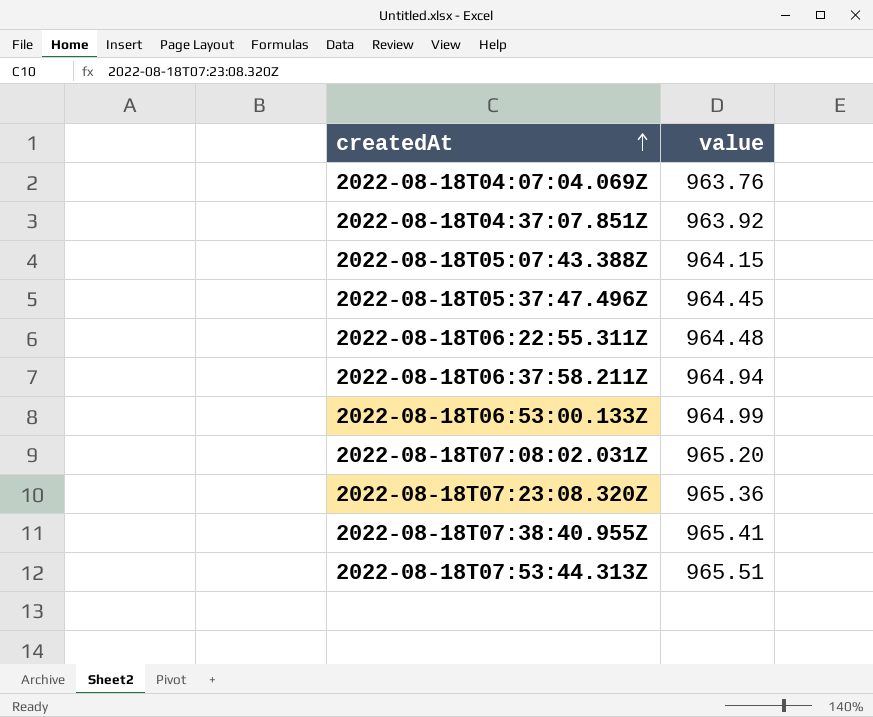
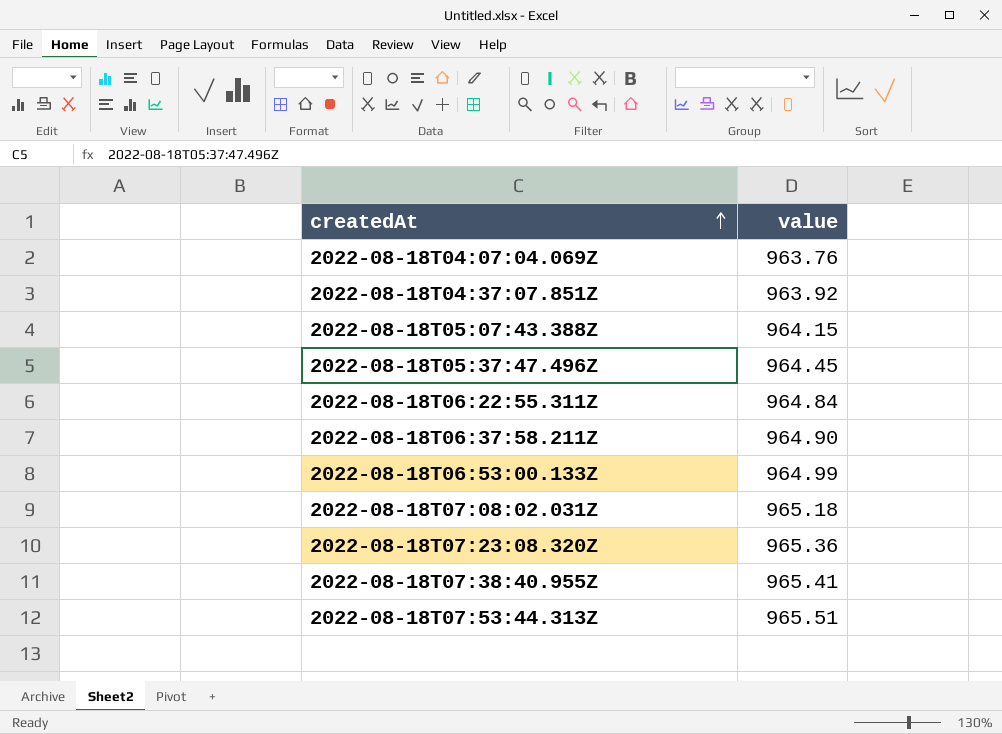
2022-08-18T06:22:55.311Z | value: 964.48 -> 964.84
2022-08-18T06:37:58.211Z | value: 964.94 -> 964.90
2022-08-18T07:08:02.031Z | value: 965.20 -> 965.18

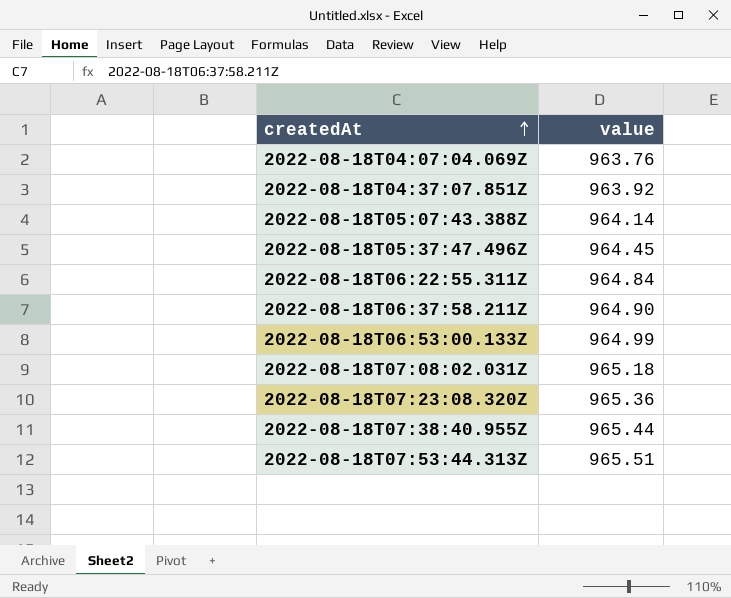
2022-08-18T05:07:43.388Z | value: 964.15 -> 964.14
2022-08-18T07:38:40.955Z | value: 965.41 -> 965.44

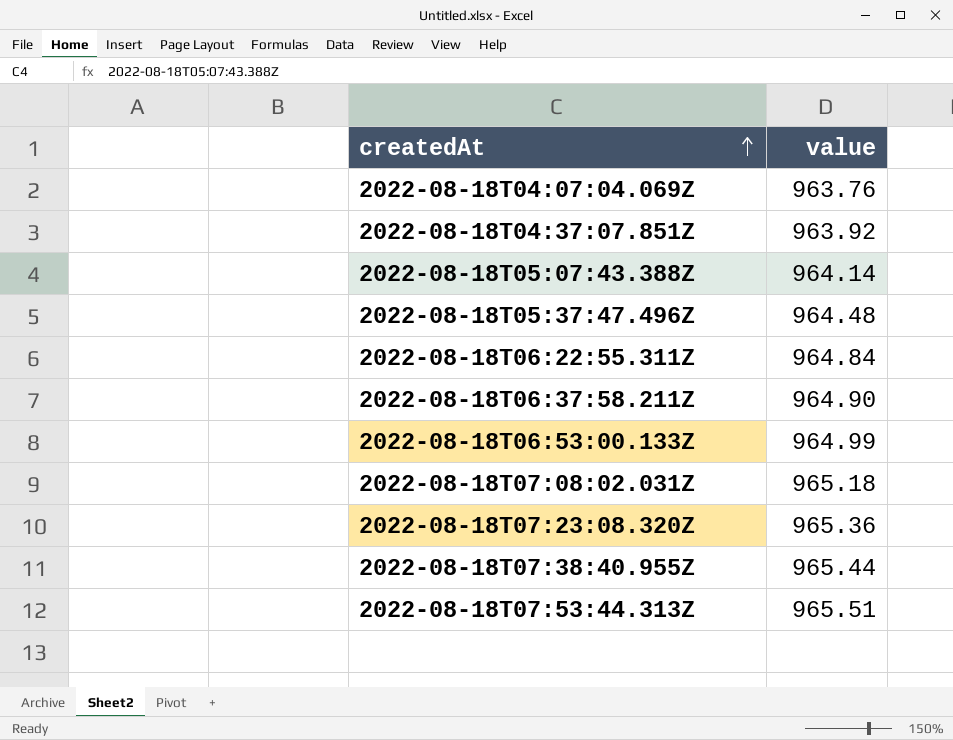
2022-08-18T05:37:47.496Z | value: 964.45 -> 964.48

